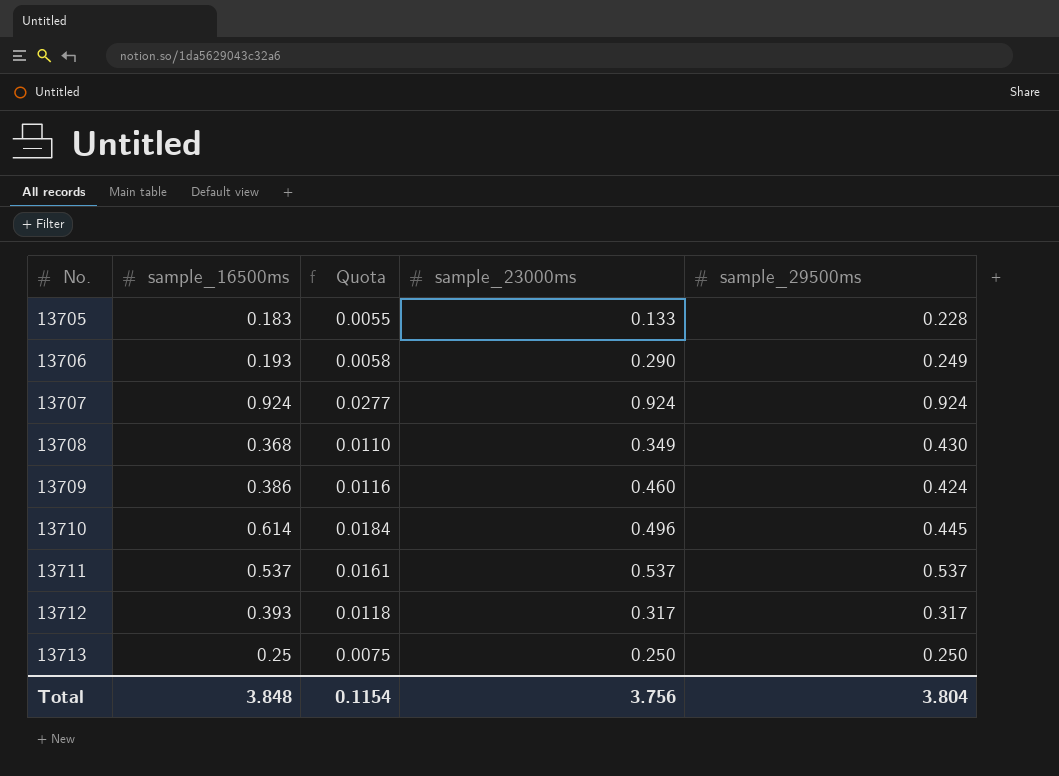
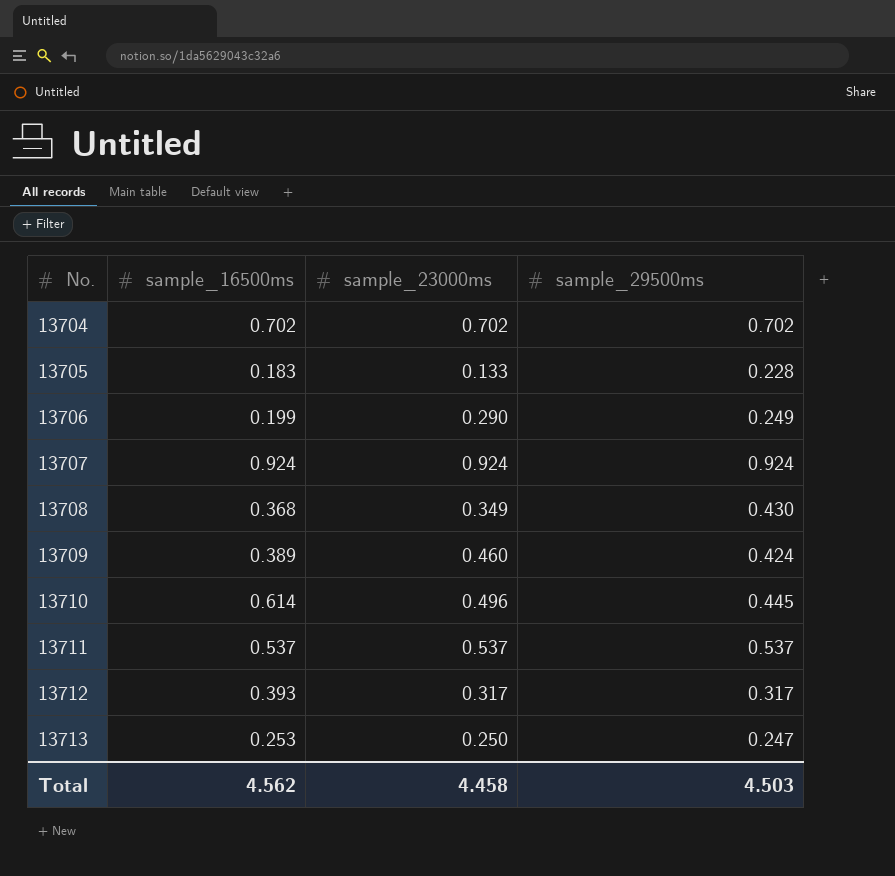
column Quota | formula: [sample_16500ms] * 0.03 -> none
row 13704: none -> 0.702 | 0.702 | 0.702
13706 | sample_16500ms: 0.193 -> 0.199
13709 | sample_16500ms: 0.386 -> 0.389
13713 | sample_16500ms: 0.25 -> 0.253
13713 | sample_29500ms: 0.250 -> 0.247
Total | sample_16500ms: 3.848 -> 4.562
Total | sample_23000ms: 3.756 -> 4.458
Total | sample_29500ms: 3.804 -> 4.503

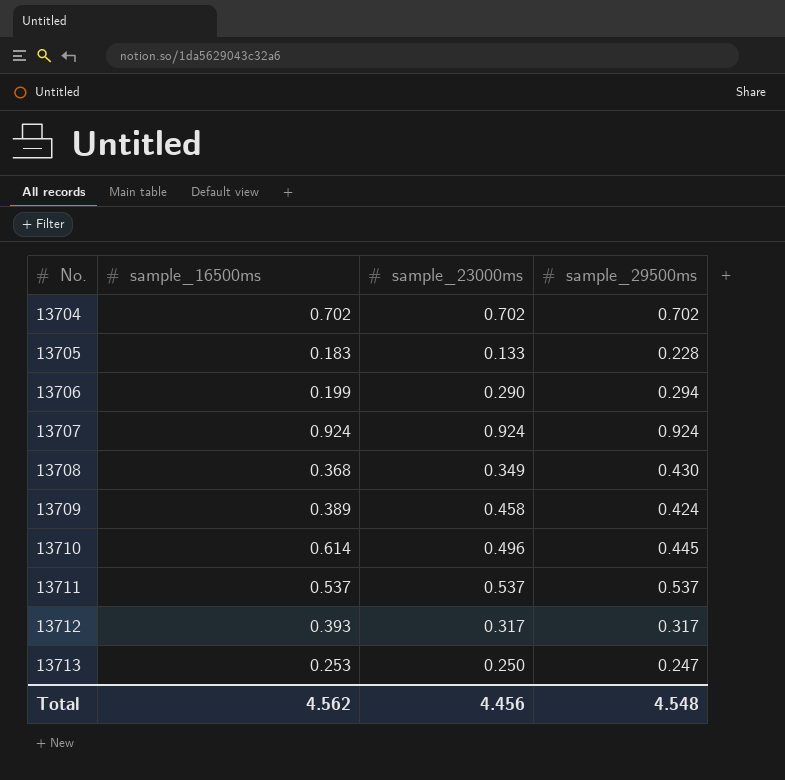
13706 | sample_29500ms: 0.249 -> 0.294
13709 | sample_23000ms: 0.460 -> 0.458
Total | sample_23000ms: 4.458 -> 4.456
Total | sample_29500ms: 4.503 -> 4.548

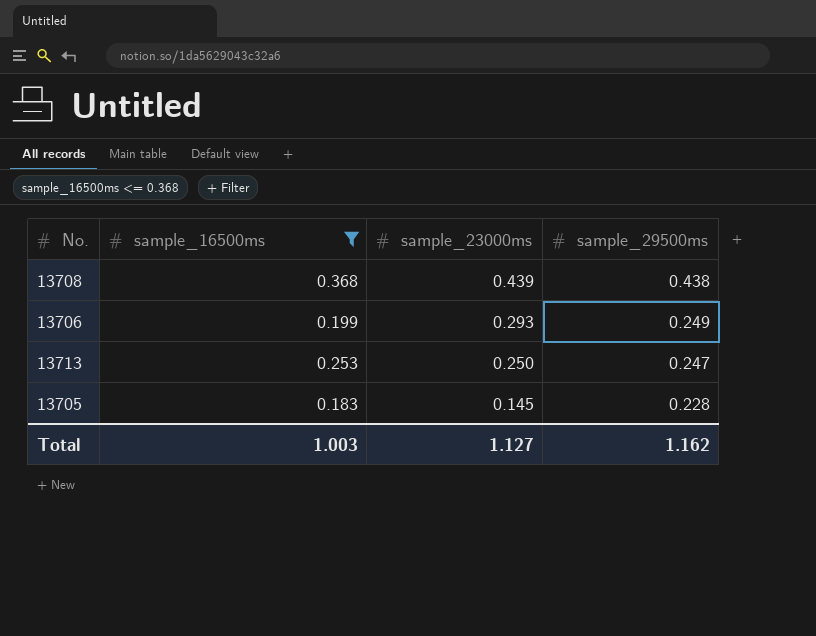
filter: none -> sample_16500ms <= 0.368
row order: No. ascending -> sample_23000ms descending
13708 | sample_23000ms: 0.349 -> 0.439
13708 | sample_29500ms: 0.430 -> 0.438
13706 | sample_23000ms: 0.290 -> 0.293
13706 | sample_29500ms: 0.294 -> 0.249
13705 | sample_23000ms: 0.133 -> 0.145
Total | sample_16500ms: 4.562 -> 1.003
Total | sample_23000ms: 4.456 -> 1.127
Total | sample_29500ms: 4.548 -> 1.162

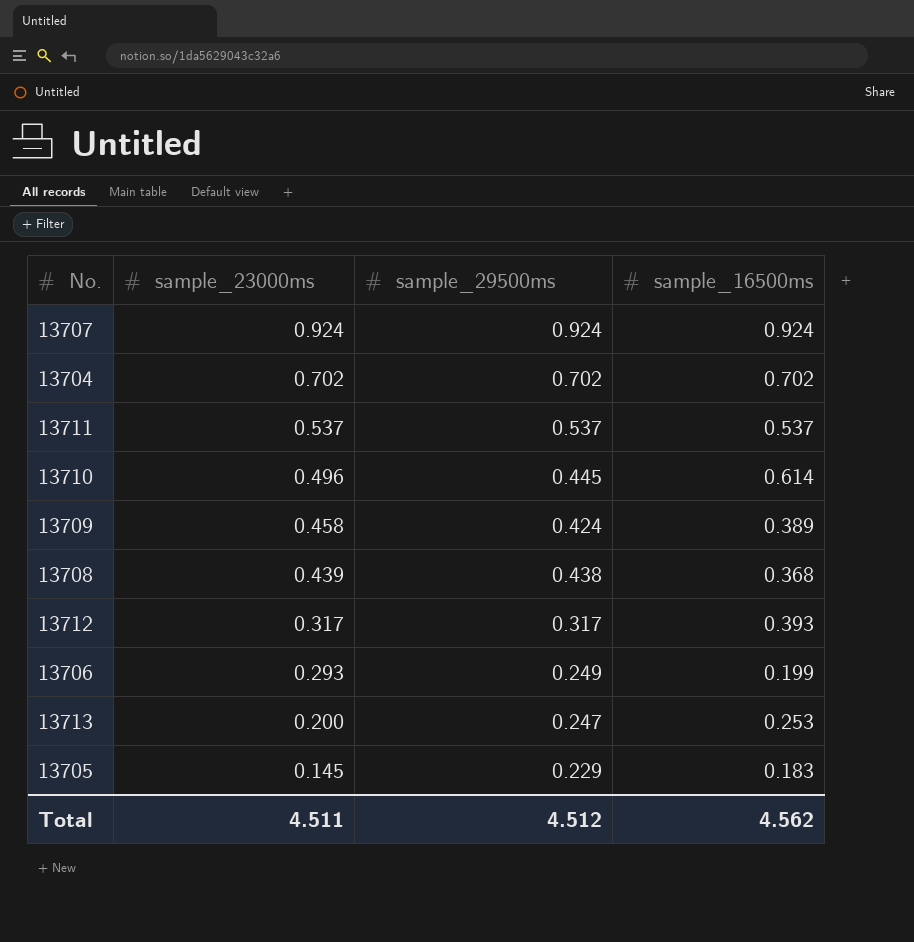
filter: sample_16500ms <= 0.368 -> none
column sample_16500ms | position: 2 -> 4
13713 | sample_23000ms: 0.250 -> 0.200
13705 | sample_29500ms: 0.228 -> 0.229
Total | sample_23000ms: 1.127 -> 4.511
Total | sample_29500ms: 1.162 -> 4.512
Total | sample_16500ms: 1.003 -> 4.562

